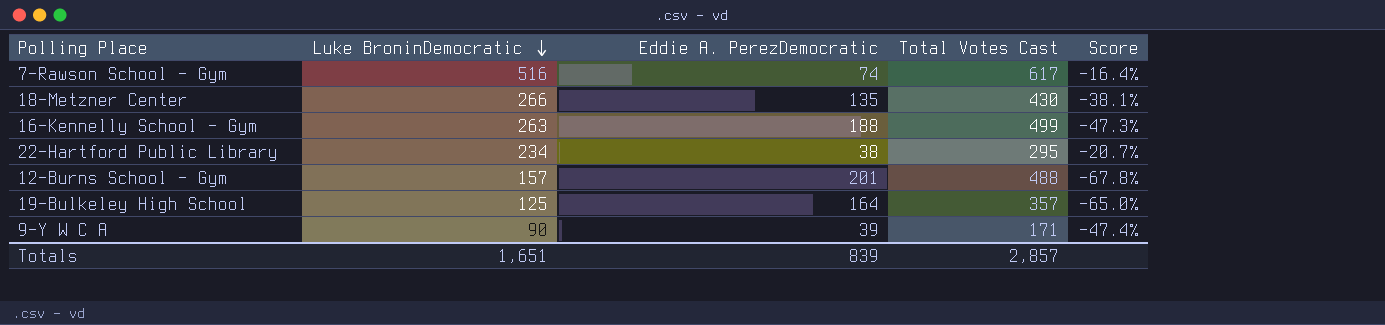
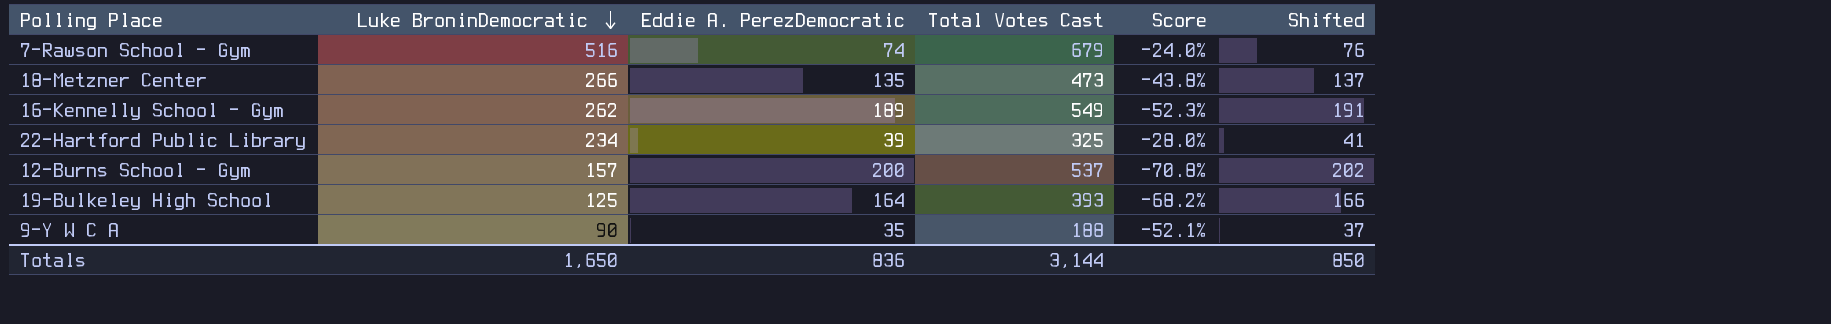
column Shifted | formula: none -> [Eddie A. PerezDemocratic] + 2
7-Rawson School - Gym | Total Votes Cast: 617 -> 679
7-Rawson School - Gym | Score: -16.4% -> -24.0%
18-Metzner Center | Total Votes Cast: 430 -> 473
18-Metzner Center | Score: -38.1% -> -43.8%
16-Kennelly School - Gym | Luke BroninDemocratic: 263 -> 262
16-Kennelly School - Gym | Eddie A. PerezDemocratic: 188 -> 189
16-Kennelly School - Gym | Total Votes Cast: 499 -> 549
16-Kennelly School - Gym | Score: -47.3% -> -52.3%
22-Hartford Public Library | Eddie A. PerezDemocratic: 38 -> 39
22-Hartford Public Library | Total Votes Cast: 295 -> 325
22-Hartford Public Library | Score: -20.7% -> -28.0%
12-Burns School - Gym | Eddie A. PerezDemocratic: 201 -> 200
12-Burns School - Gym | Total Votes Cast: 488 -> 537
12-Burns School - Gym | Score: -67.8% -> -70.8%
19-Bulkeley High School | Total Votes Cast: 357 -> 393
19-Bulkeley High School | Score: -65.0% -> -68.2%
9-Y W C A | Eddie A. PerezDemocratic: 39 -> 35
9-Y W C A | Total Votes Cast: 171 -> 188
9-Y W C A | Score: -47.4% -> -52.1%
Totals | Luke BroninDemocratic: 1,651 -> 1,650
Totals | Eddie A. PerezDemocratic: 839 -> 836
Totals | Total Votes Cast: 2,857 -> 3,144

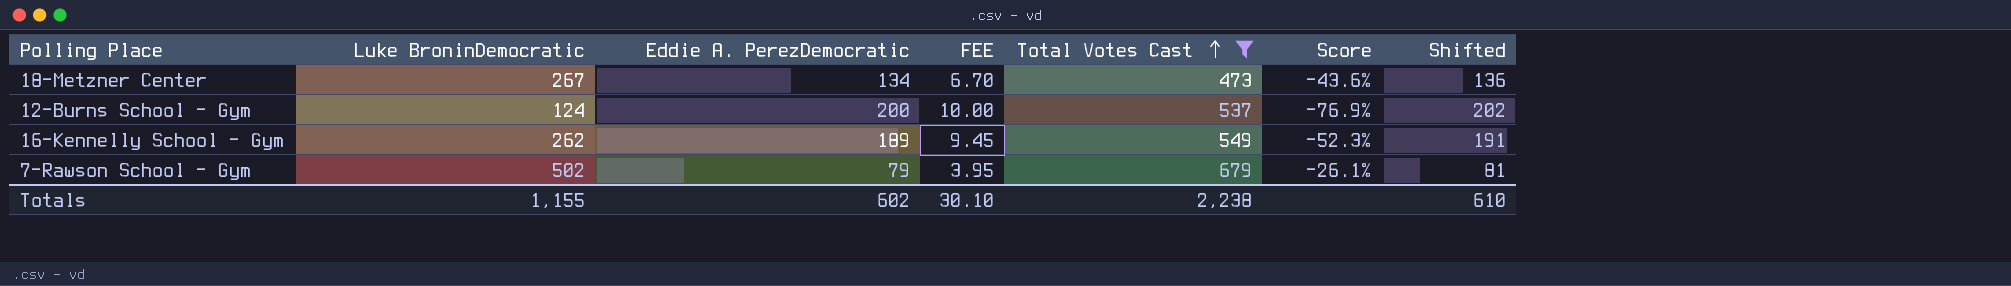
filter: none -> Total Votes Cast >= 473
row order: Luke BroninDemocratic descending -> Total Votes Cast ascending
column FEE | formula: none -> [Eddie A. PerezDemocratic] * 0.05
18-Metzner Center | Luke BroninDemocratic: 266 -> 267
18-Metzner Center | Eddie A. PerezDemocratic: 135 -> 134
18-Metzner Center | Score: -43.8% -> -43.6%
18-Metzner Center | Shifted: 137 -> 136
12-Burns School - Gym | Luke BroninDemocratic: 157 -> 124
12-Burns School - Gym | Score: -70.8% -> -76.9%
7-Rawson School - Gym | Luke BroninDemocratic: 516 -> 502
7-Rawson School - Gym | Eddie A. PerezDemocratic: 74 -> 79
7-Rawson School - Gym | Score: -24.0% -> -26.1%
7-Rawson School - Gym | Shifted: 76 -> 81
Totals | Luke BroninDemocratic: 1,650 -> 1,155
Totals | Eddie A. PerezDemocratic: 836 -> 602
Totals | Total Votes Cast: 3,144 -> 2,238
Totals | Shifted: 850 -> 610

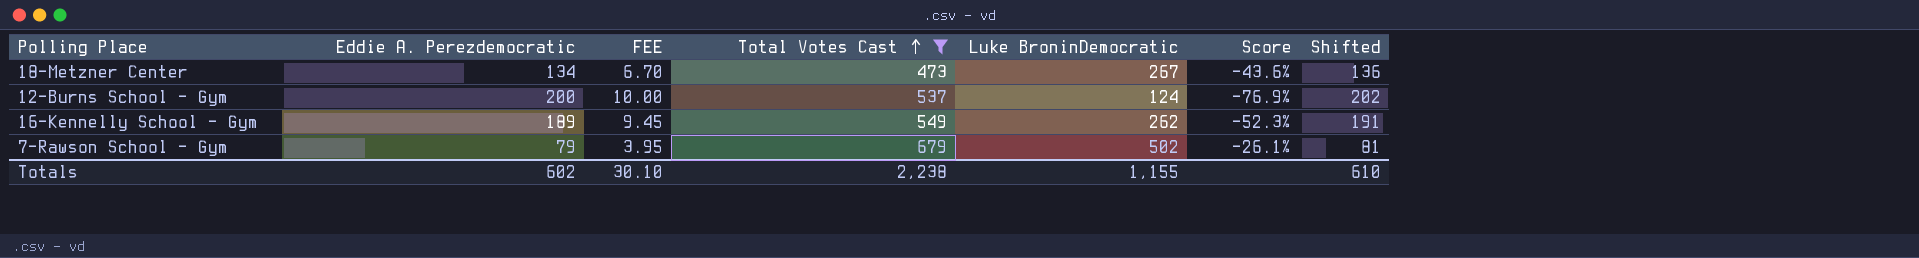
column name: Eddie A. PerezDemocratic -> Eddie A. Perezdemocratic
column Luke BroninDemocratic | position: 2 -> 5

